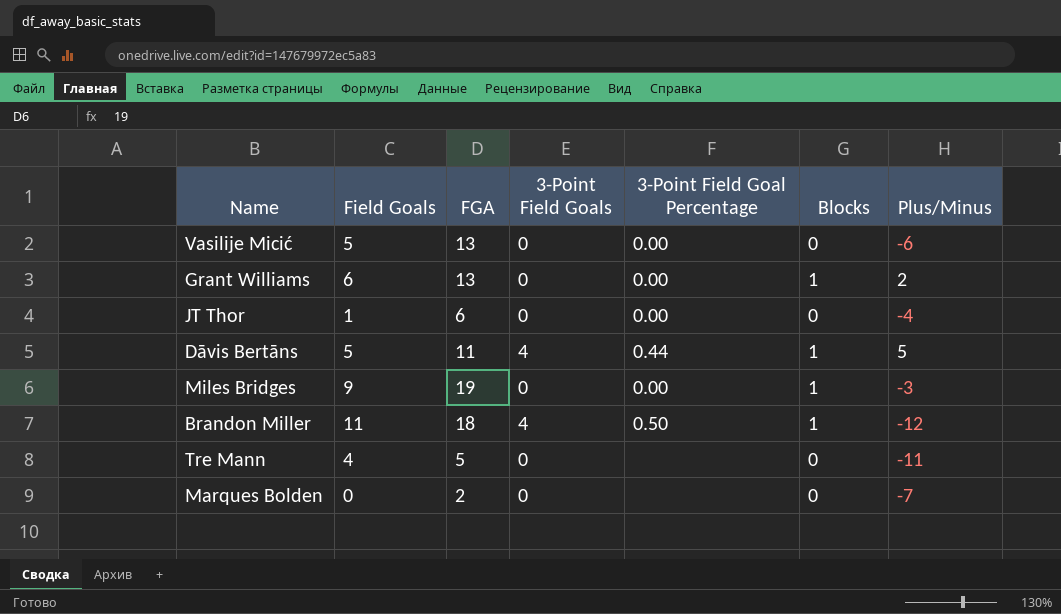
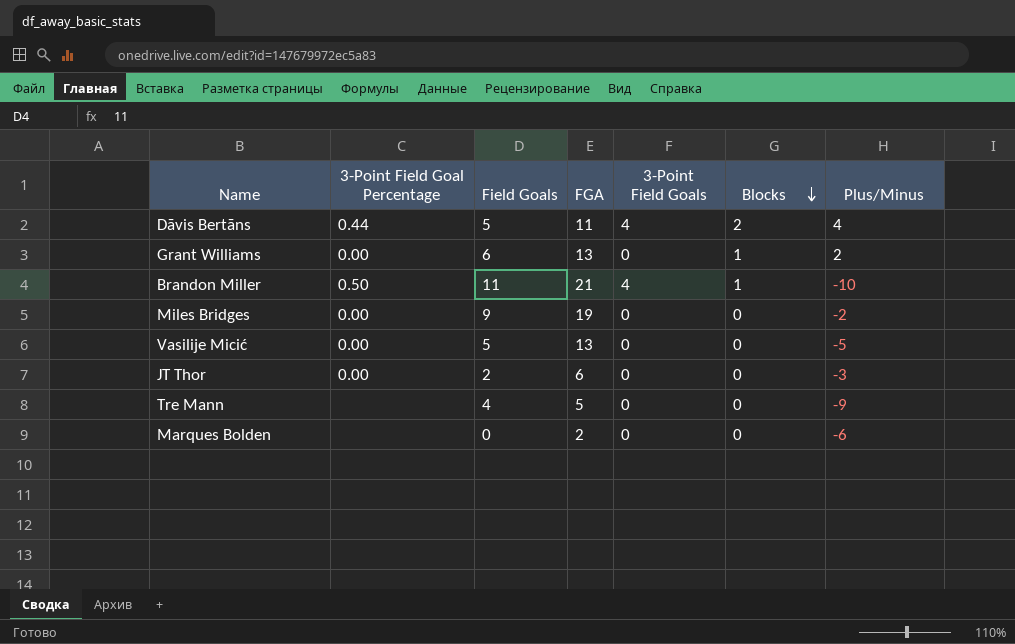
row order: none -> Blocks descending
column 3-Point Field Goal Percentage | position: 5 -> 2
Dāvis Bertāns | Blocks: 1 -> 2
Dāvis Bertāns | Plus/Minus: 5 -> 4
Brandon Miller | FGA: 18 -> 21
Brandon Miller | Plus/Minus: -12 -> -10
Miles Bridges | Blocks: 1 -> 0
Miles Bridges | Plus/Minus: -3 -> -2
Vasilije Micić | Plus/Minus: -6 -> -5
JT Thor | Field Goals: 1 -> 2
JT Thor | Plus/Minus: -4 -> -3
Tre Mann | Plus/Minus: -11 -> -9
Marques Bolden | Plus/Minus: -7 -> -6

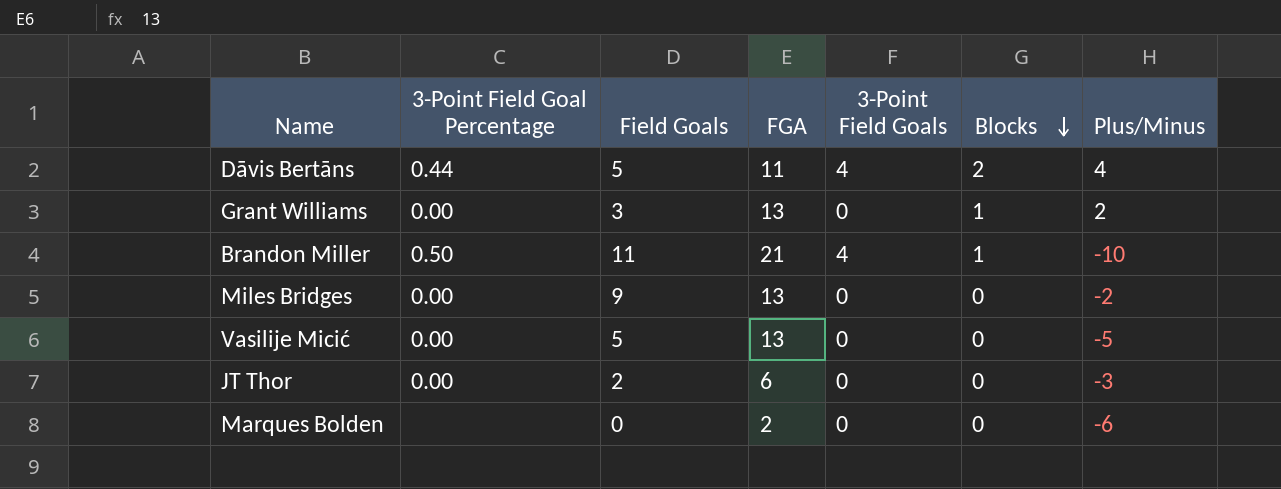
row Tre Mann: none | 4 | 5 | 0 | 0 | -9 -> none
Grant Williams | Field Goals: 6 -> 3
Miles Bridges | FGA: 19 -> 13

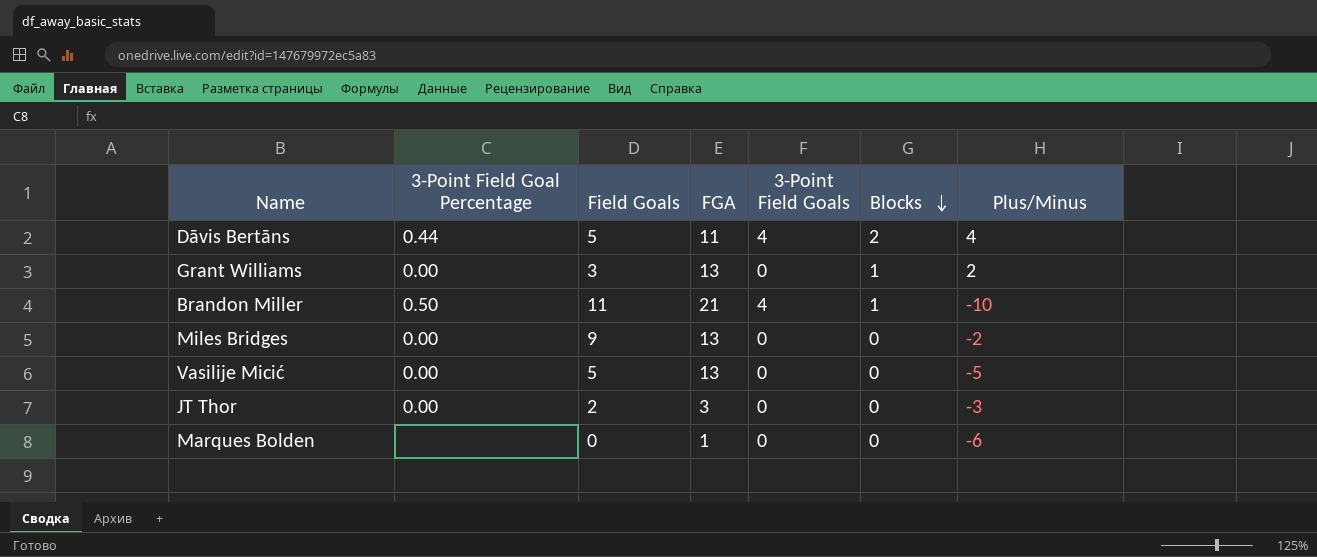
JT Thor | FGA: 6 -> 3
Marques Bolden | FGA: 2 -> 1

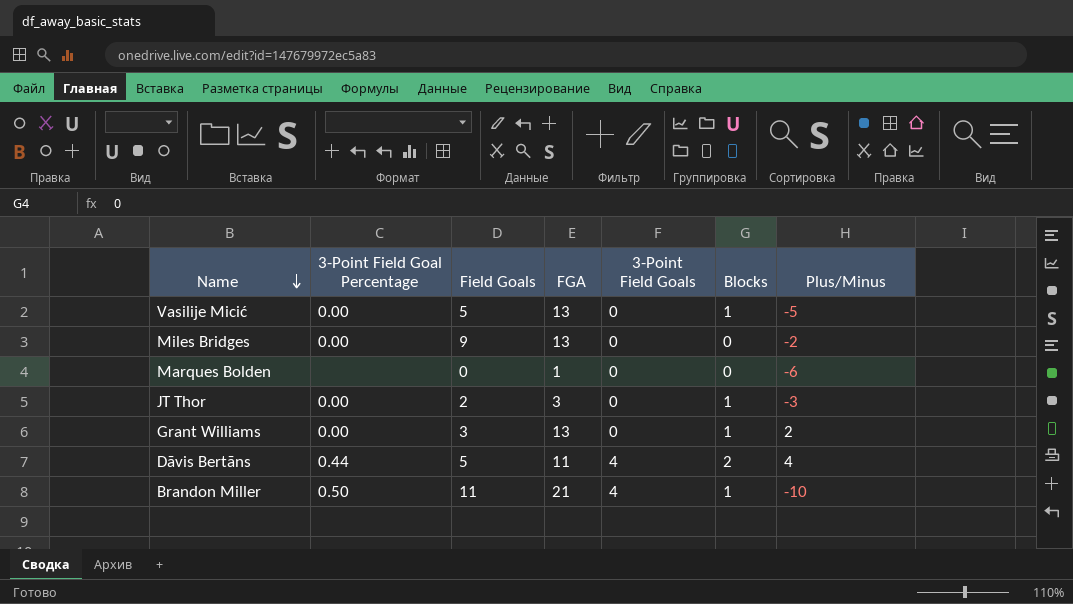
row order: Blocks descending -> Name descending
Vasilije Micić | Blocks: 0 -> 1
JT Thor | Blocks: 0 -> 1

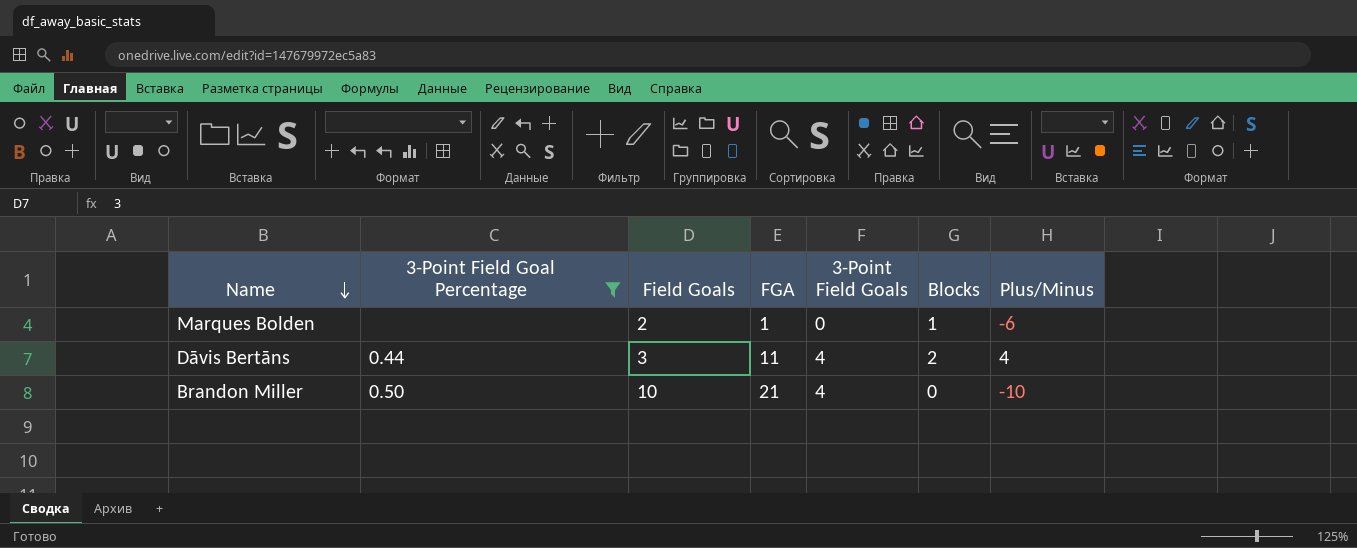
filter: none -> 3-Point Field Goal Percentage != 0.00
Marques Bolden | Field Goals: 0 -> 2
Marques Bolden | Blocks: 0 -> 1
Dāvis Bertāns | Field Goals: 5 -> 3
Brandon Miller | Field Goals: 11 -> 10
Brandon Miller | Blocks: 1 -> 0

